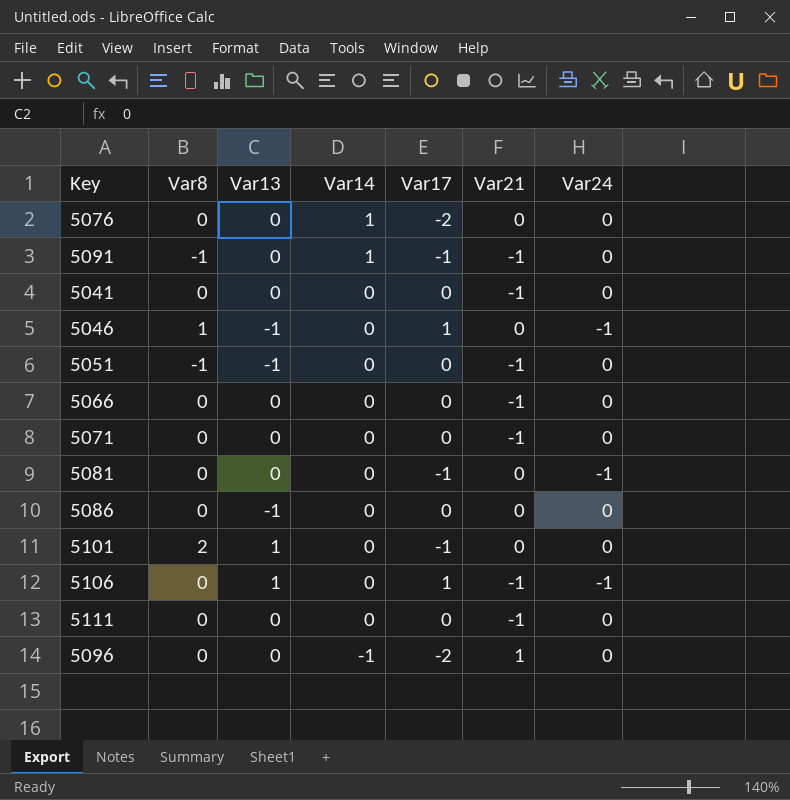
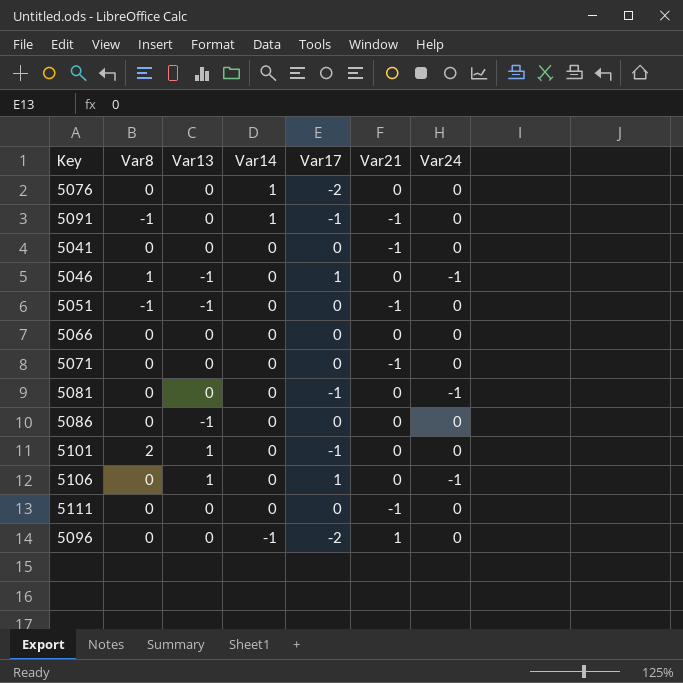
5066 | Var21: -1 -> 0
5106 | Var21: -1 -> 0

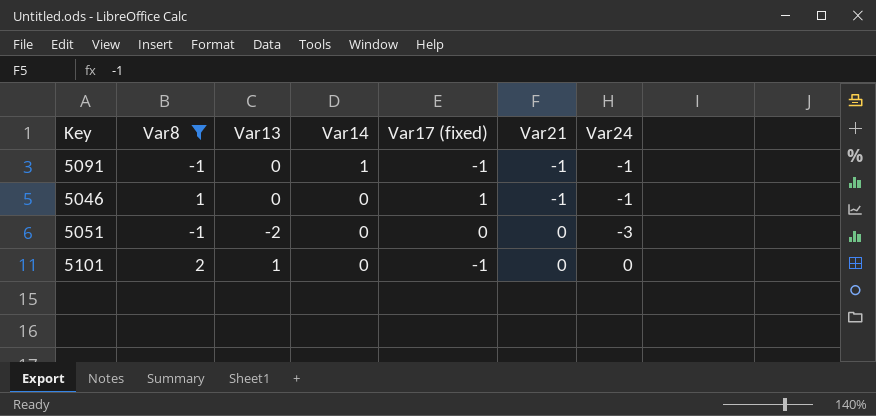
filter: none -> Var8 != 0
column name: Var17 -> Var17 (fixed)
5091 | Var24: 0 -> -1
5046 | Var13: -1 -> 0
5046 | Var21: 0 -> -1
5051 | Var13: -1 -> -2
5051 | Var21: -1 -> 0
5051 | Var24: 0 -> -3

